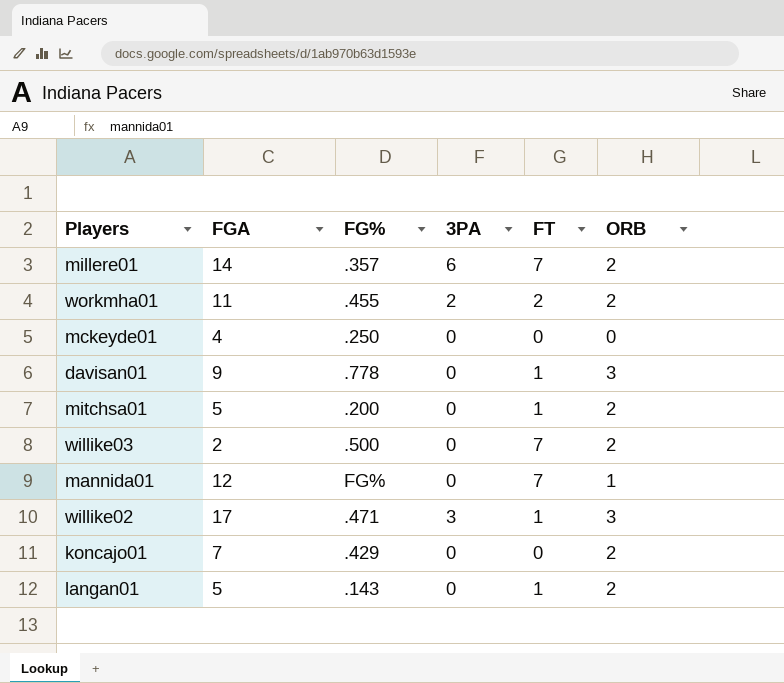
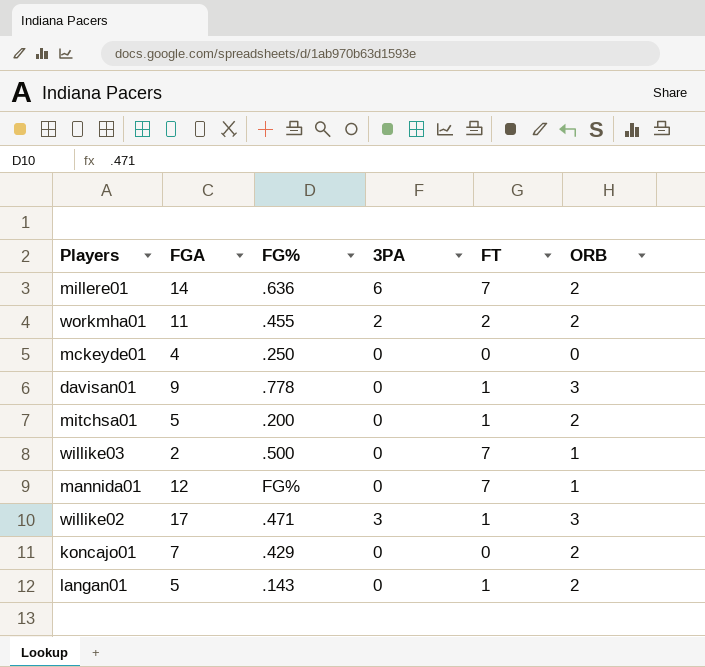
millere01 | FG%: .357 -> .636
willike03 | ORB: 2 -> 1

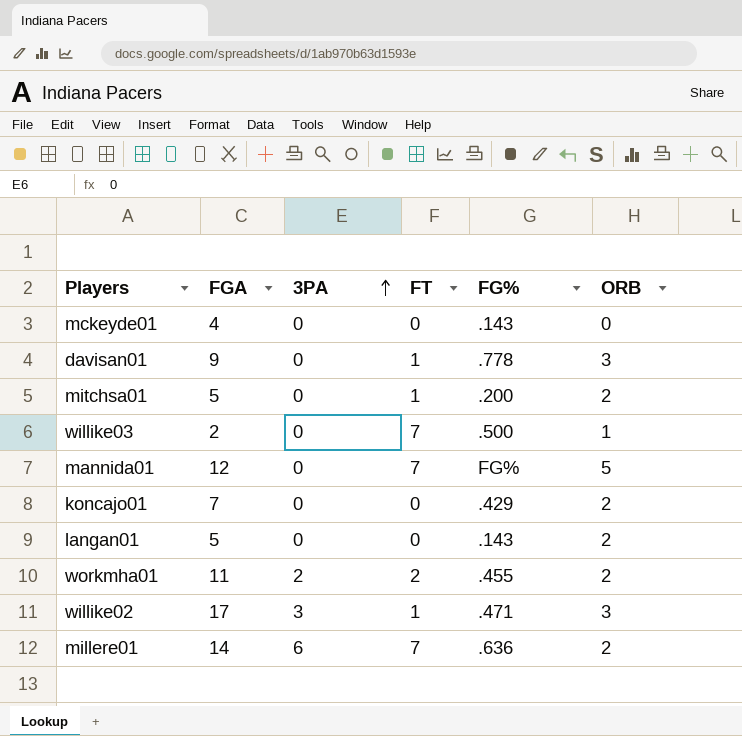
row order: none -> 3PA ascending
column FG% | position: 3 -> 5
mckeyde01 | FG%: .250 -> .143
mannida01 | ORB: 1 -> 5
langan01 | FT: 1 -> 0

